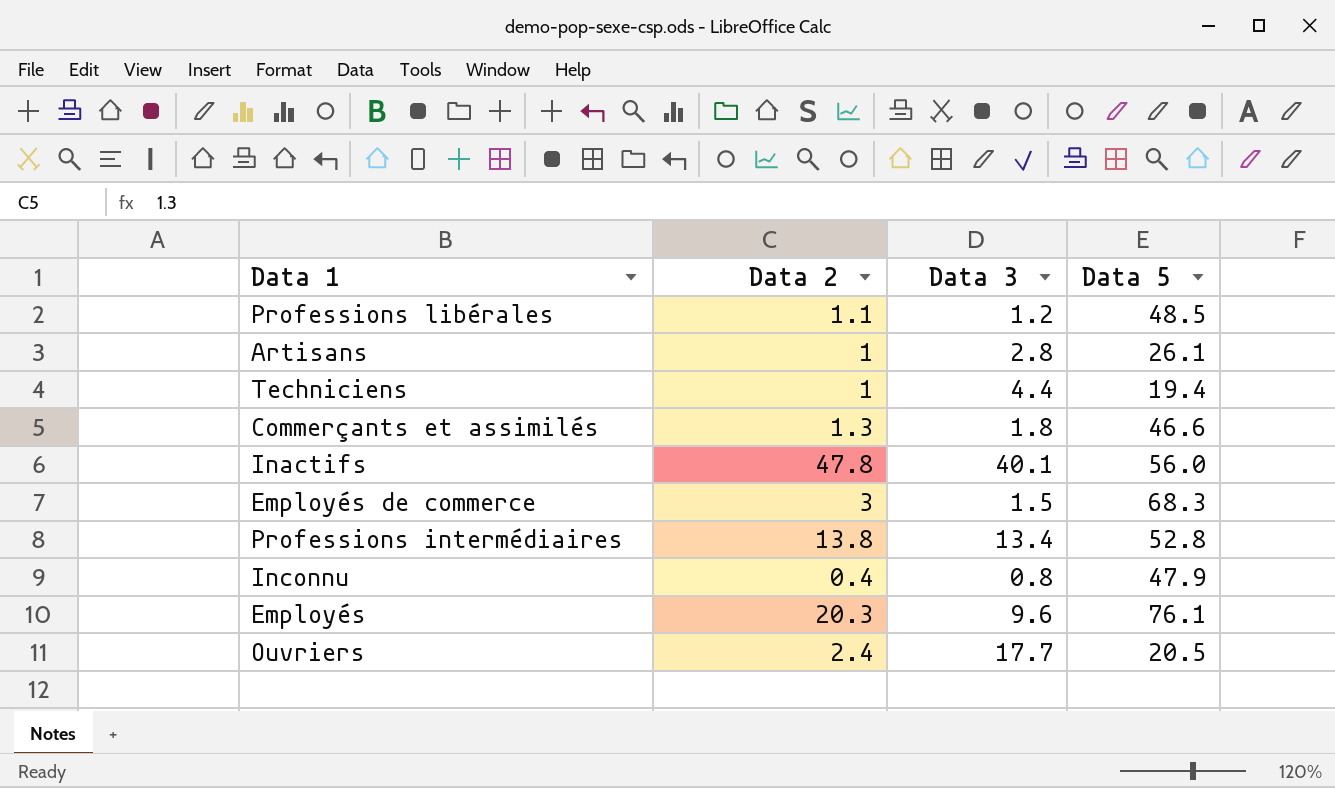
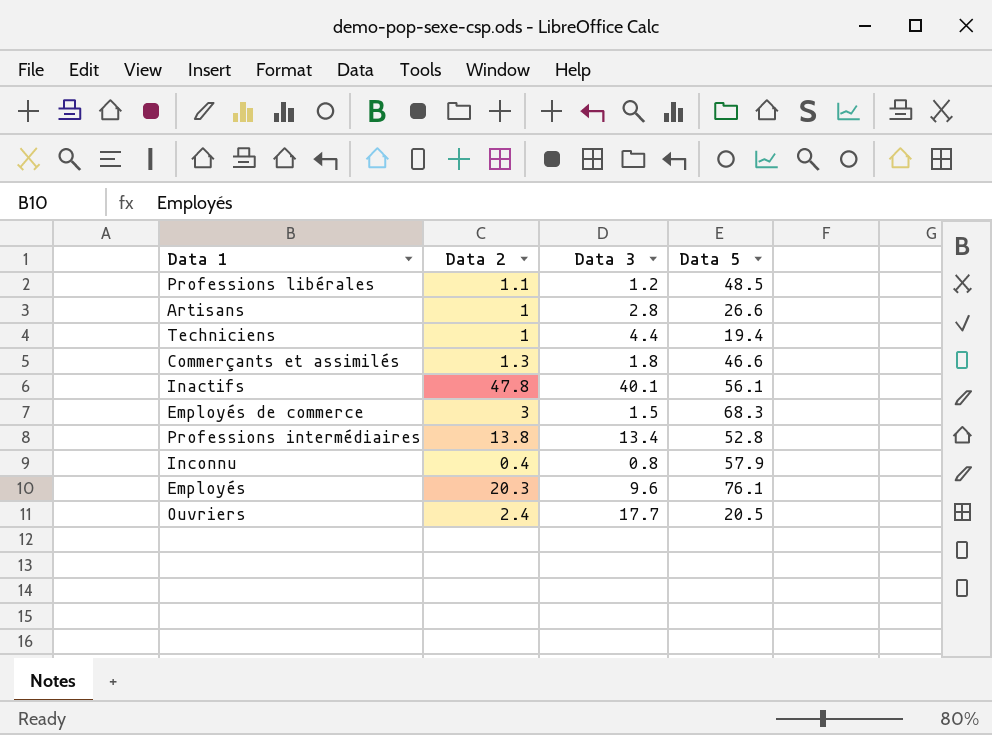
Artisans | Data 5: 26.1 -> 26.6
Inactifs | Data 5: 56.0 -> 56.1
Inconnu | Data 5: 47.9 -> 57.9

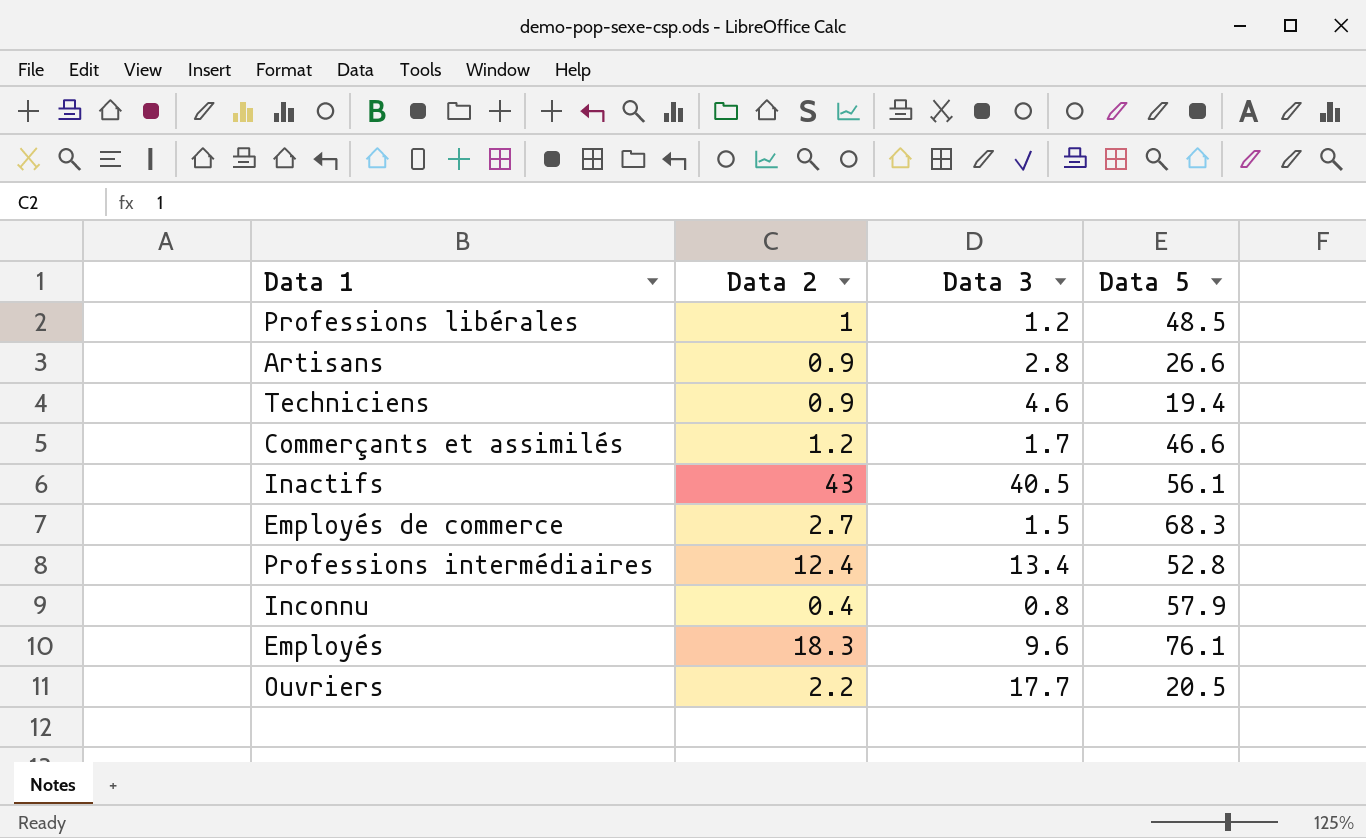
Professions libérales | Data 2: 1.1 -> 1
Artisans | Data 2: 1 -> 0.9
Techniciens | Data 2: 1 -> 0.9
Techniciens | Data 3: 4.4 -> 4.6
Commerçants et assimilés | Data 2: 1.3 -> 1.2
Commerçants et assimilés | Data 3: 1.8 -> 1.7
Inactifs | Data 2: 47.8 -> 43
Inactifs | Data 3: 40.1 -> 40.5
Employés de commerce | Data 2: 3 -> 2.7
Professions intermédiaires | Data 2: 13.8 -> 12.4
Employés | Data 2: 20.3 -> 18.3
Ouvriers | Data 2: 2.4 -> 2.2

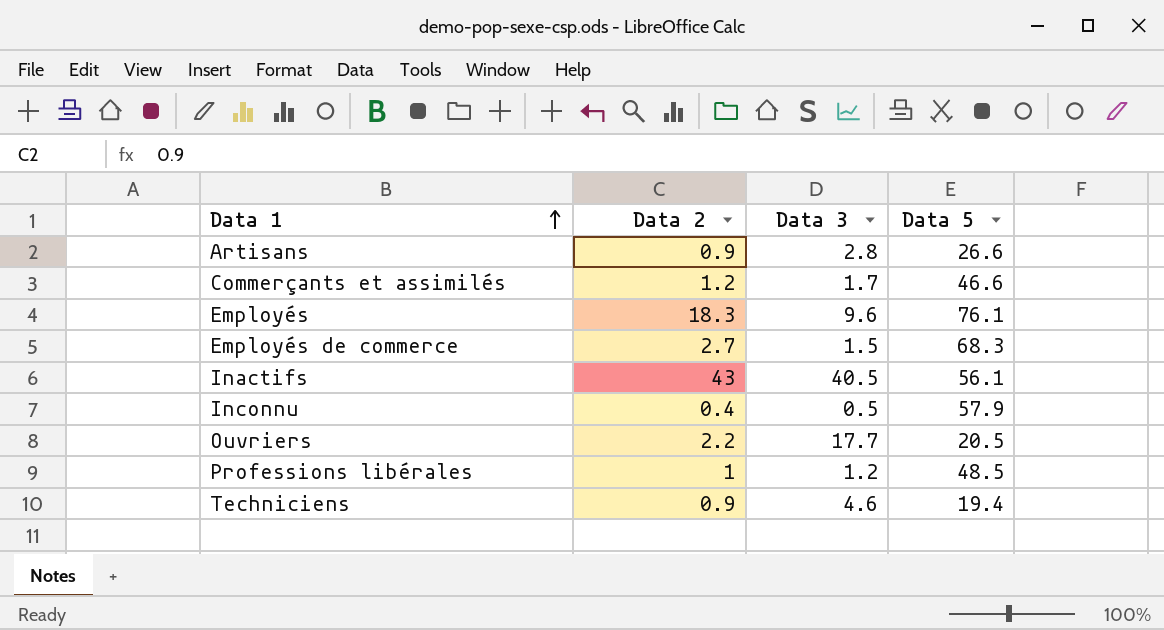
row order: none -> Data 1 ascending
row Professions intermédiaires: 12.4 | 13.4 | 52.8 -> none
Inconnu | Data 3: 0.8 -> 0.5

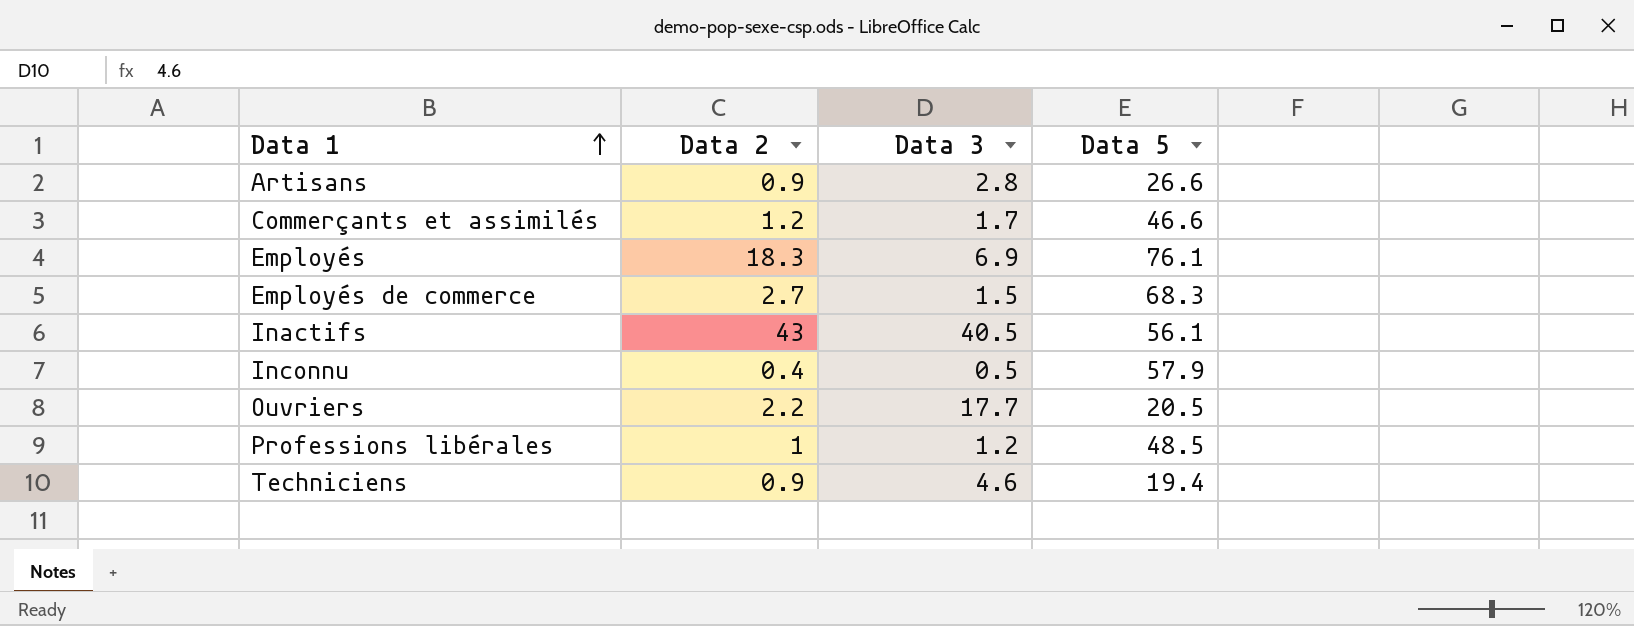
Employés | Data 3: 9.6 -> 6.9

